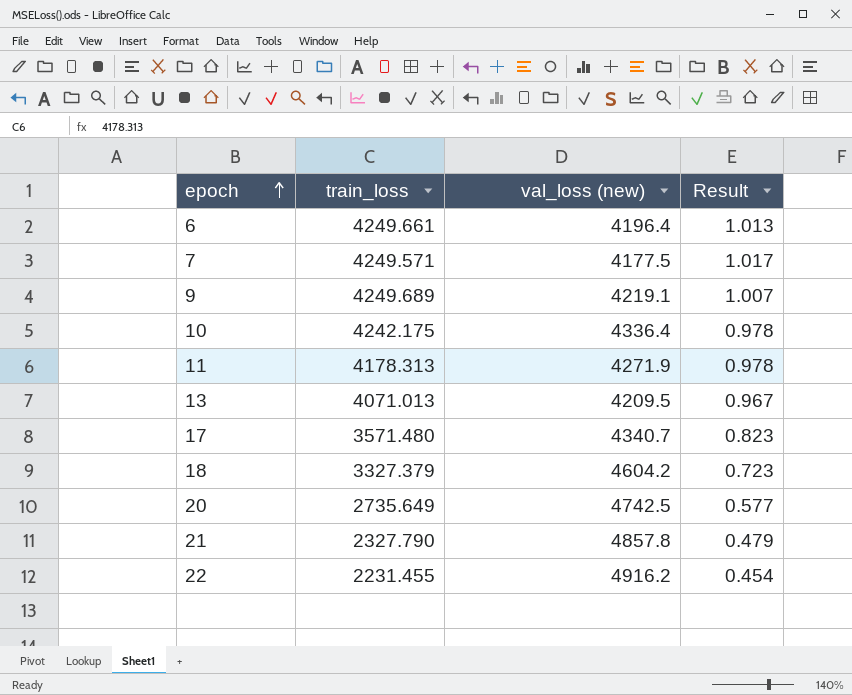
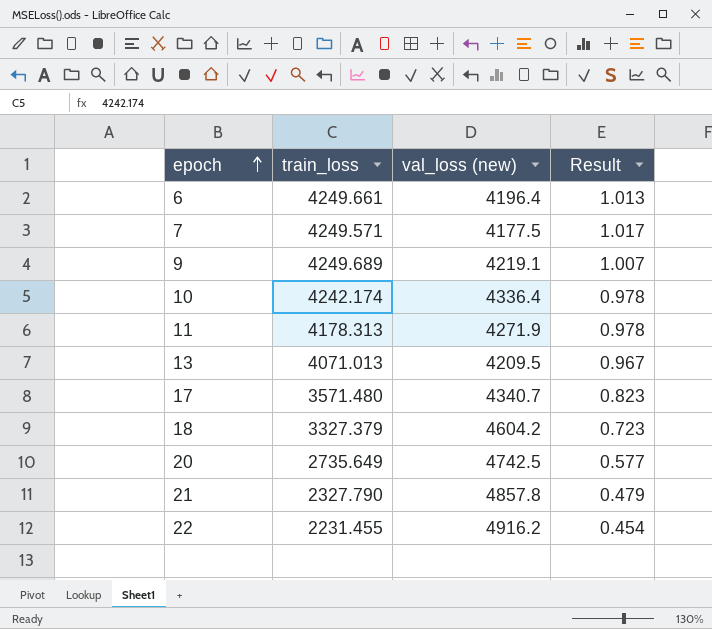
10 | train_loss: 4242.175 -> 4242.174

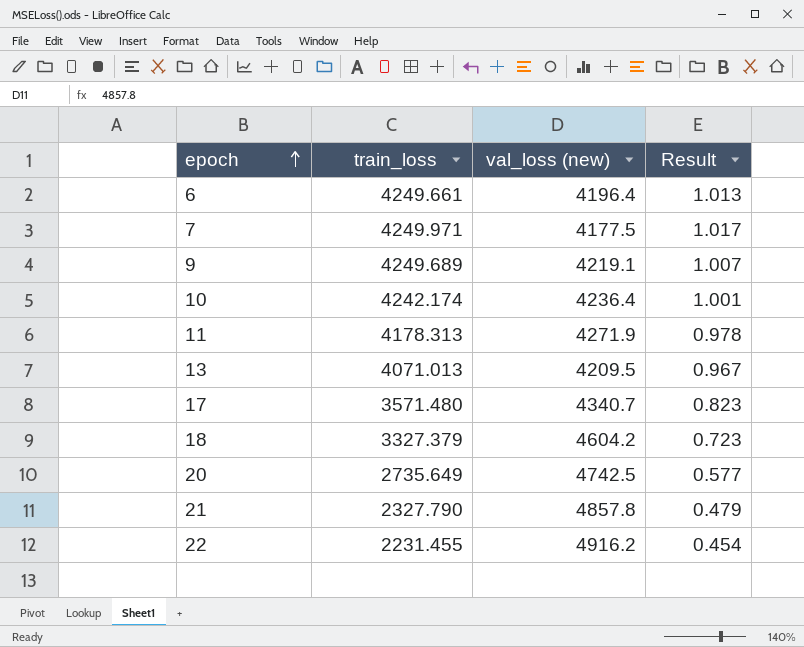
7 | train_loss: 4249.571 -> 4249.971
10 | val_loss (new): 4336.4 -> 4236.4
10 | Result: 0.978 -> 1.001

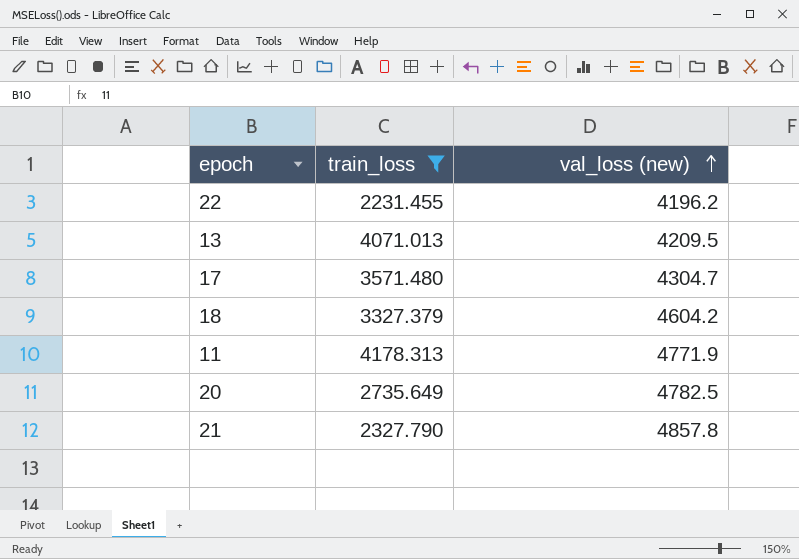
filter: none -> train_loss <= 4178.313
row order: epoch ascending -> val_loss (new) ascending
column Result | formula: [train_loss] / [val_loss (new)] -> none
22 | val_loss (new): 4916.2 -> 4196.2
17 | val_loss (new): 4340.7 -> 4304.7
11 | val_loss (new): 4271.9 -> 4771.9
20 | val_loss (new): 4742.5 -> 4782.5

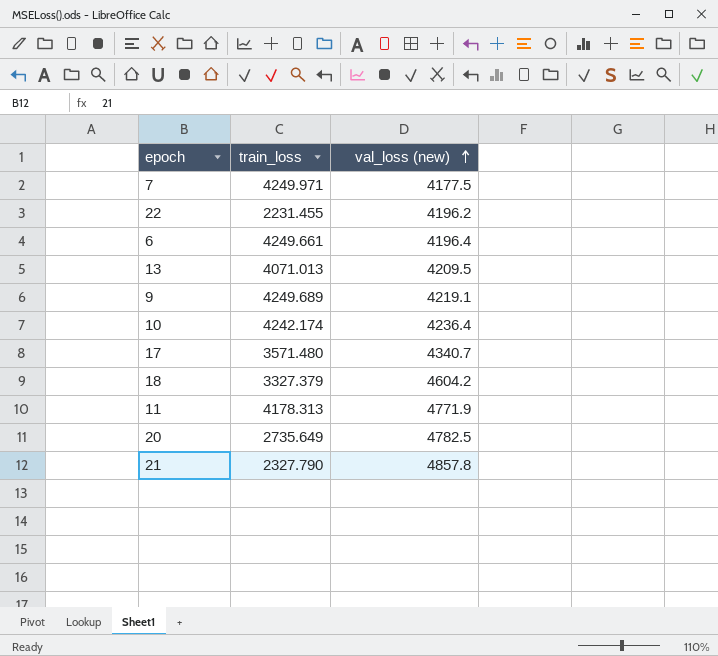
filter: train_loss <= 4178.313 -> none
17 | val_loss (new): 4304.7 -> 4340.7

